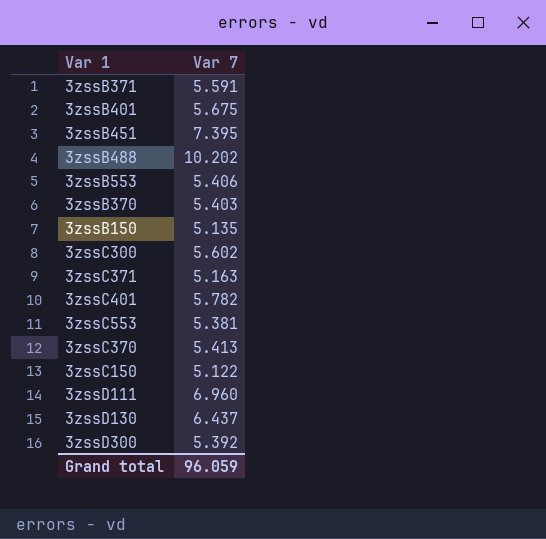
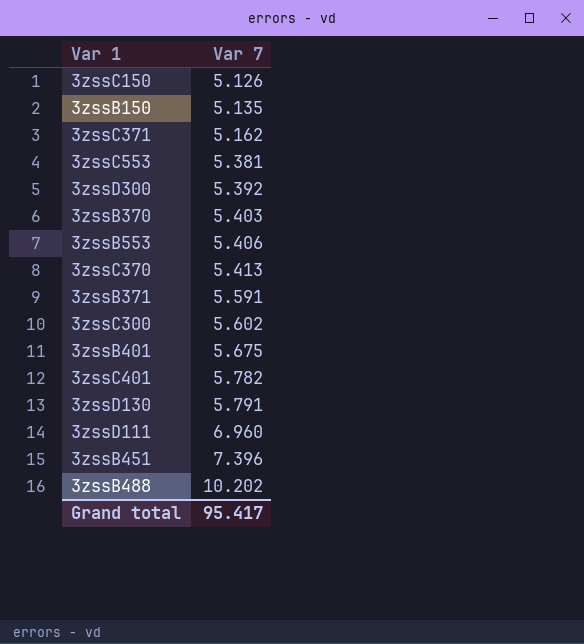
row order: none -> Var 7 ascending
3zssC150 | Var 7: 5.122 -> 5.126
3zssC371 | Var 7: 5.163 -> 5.162
3zssD130 | Var 7: 6.437 -> 5.791
3zssB451 | Var 7: 7.395 -> 7.396
Grand total | Var 7: 96.059 -> 95.417

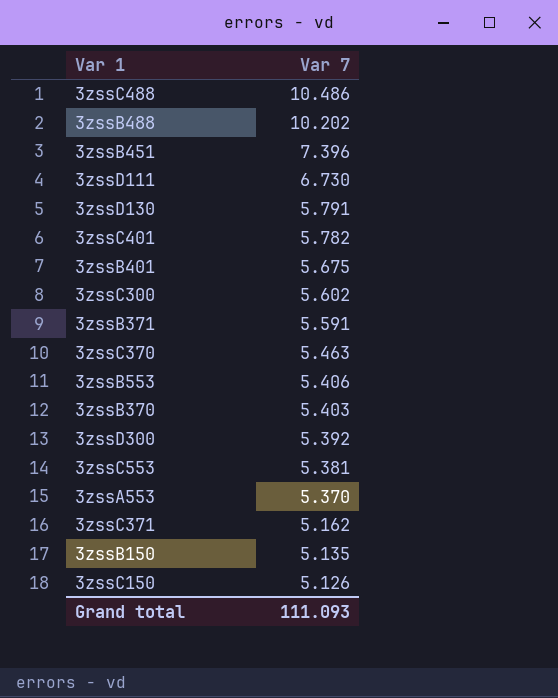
row order: Var 7 ascending -> Var 7 descending
row 3zssC488: none -> 10.486
3zssD111 | Var 7: 6.960 -> 6.730
3zssC370 | Var 7: 5.413 -> 5.463
row 3zssA553: none -> 5.370
Grand total | Var 7: 95.417 -> 111.093

